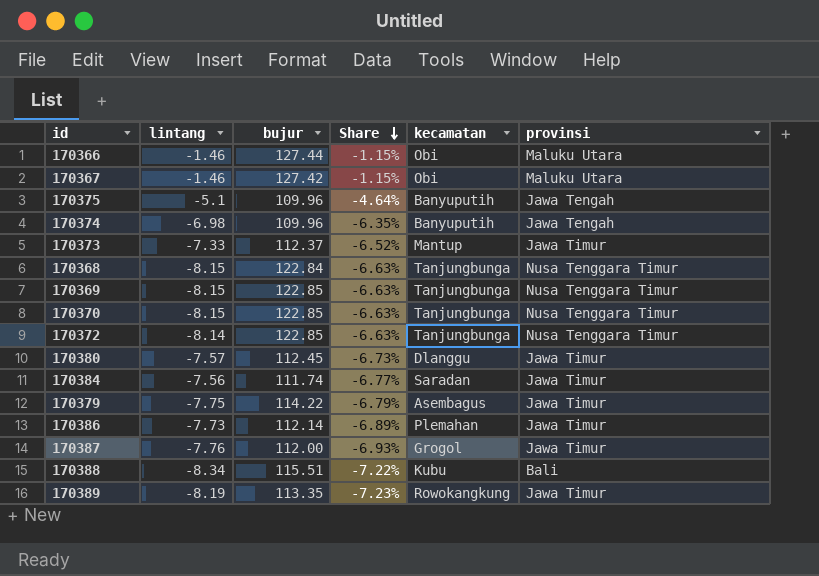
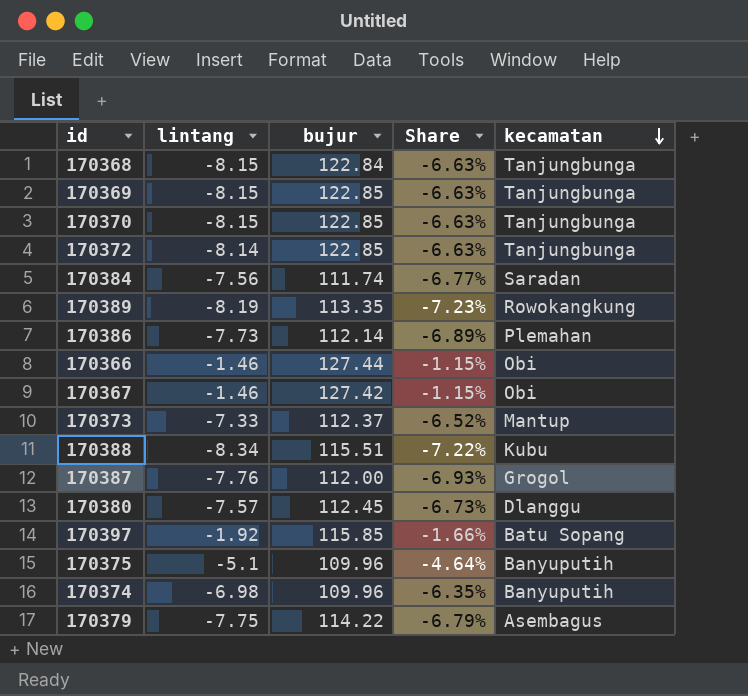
row order: Share descending -> kecamatan descending
column provinsi | position: 6 -> none
row 170397: none -> -1.92 | 115.85 | -1.66% | Batu Sopang

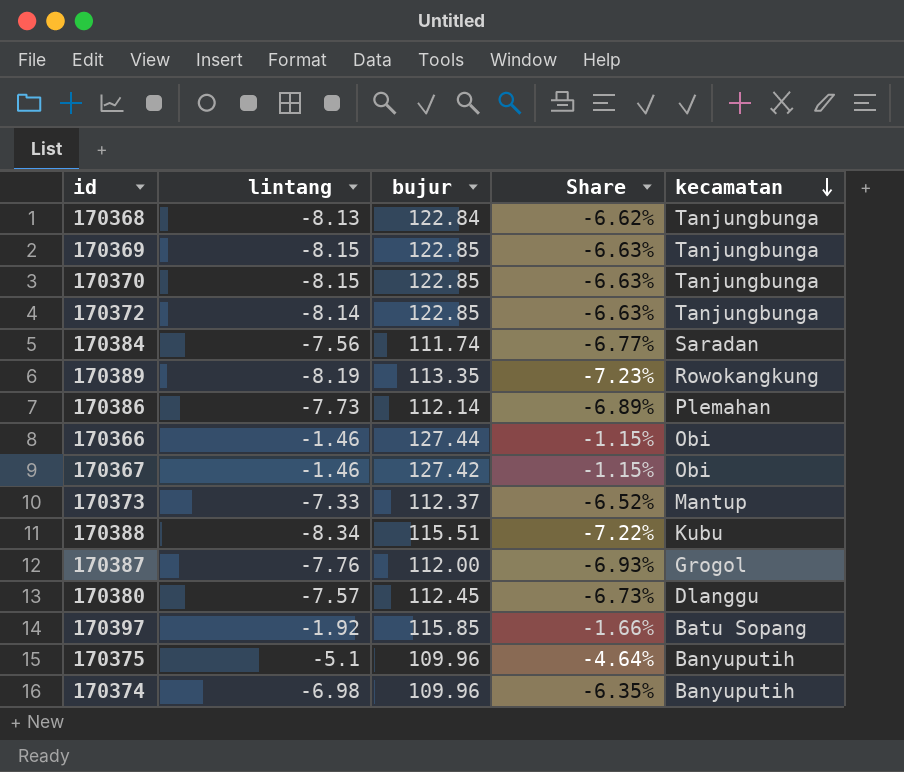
row 170379: -7.75 | 114.22 | -6.79% | Asembagus -> none
170368 | lintang: -8.15 -> -8.13
170368 | Share: -6.63% -> -6.62%

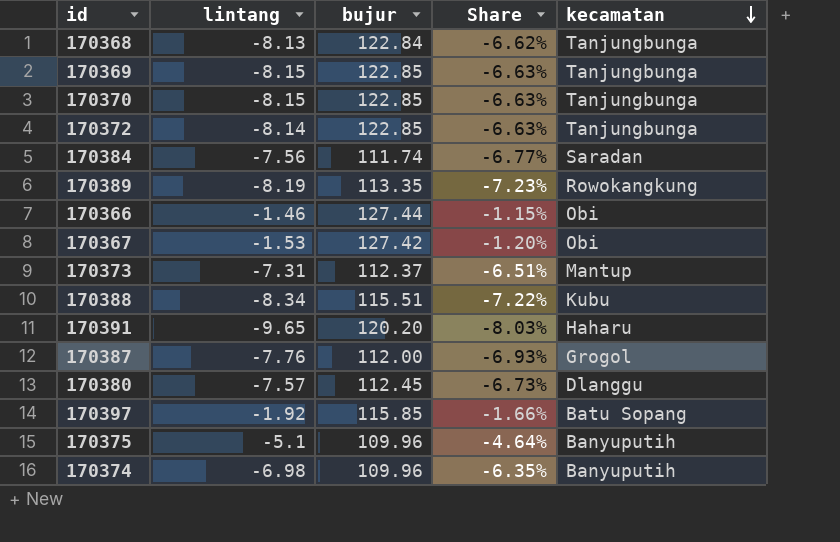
row 170386: -7.73 | 112.14 | -6.89% | Plemahan -> none
170367 | lintang: -1.46 -> -1.53
170367 | Share: -1.15% -> -1.20%
170373 | lintang: -7.33 -> -7.31
170373 | Share: -6.52% -> -6.51%
row 170391: none -> -9.65 | 120.20 | -8.03% | Haharu

